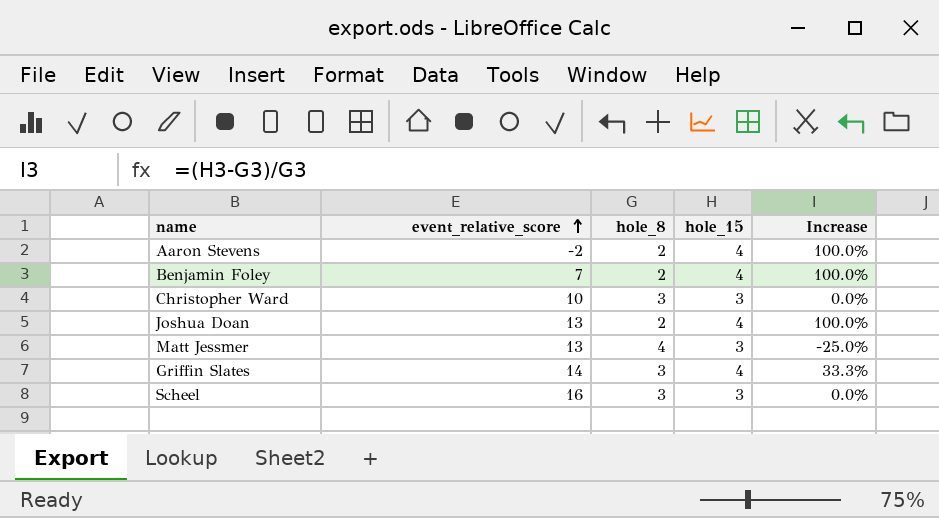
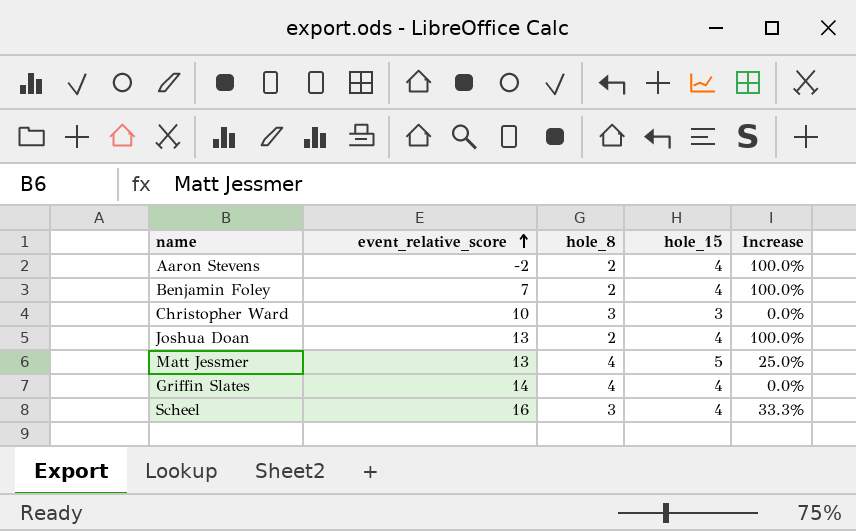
Matt Jessmer | hole_15: 3 -> 5
Matt Jessmer | Increase: -25.0% -> 25.0%
Griffin Slates | hole_8: 3 -> 4
Griffin Slates | Increase: 33.3% -> 0.0%
Scheel | hole_15: 3 -> 4
Scheel | Increase: 0.0% -> 33.3%

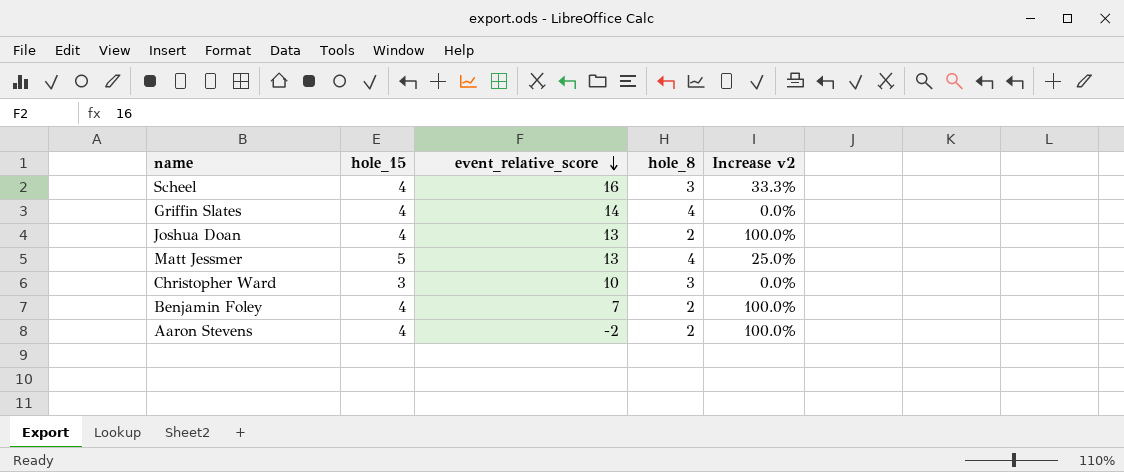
row order: event_relative_score ascending -> event_relative_score descending
column hole_15 | position: 4 -> 2
column name: Increase -> Increase v2

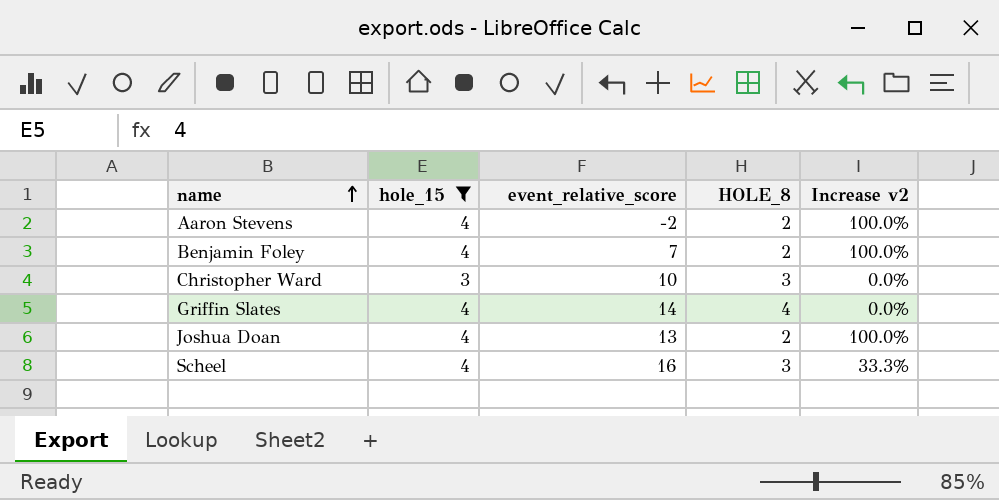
filter: none -> hole_15 != 5
row order: event_relative_score descending -> name ascending
column name: hole_8 -> HOLE_8

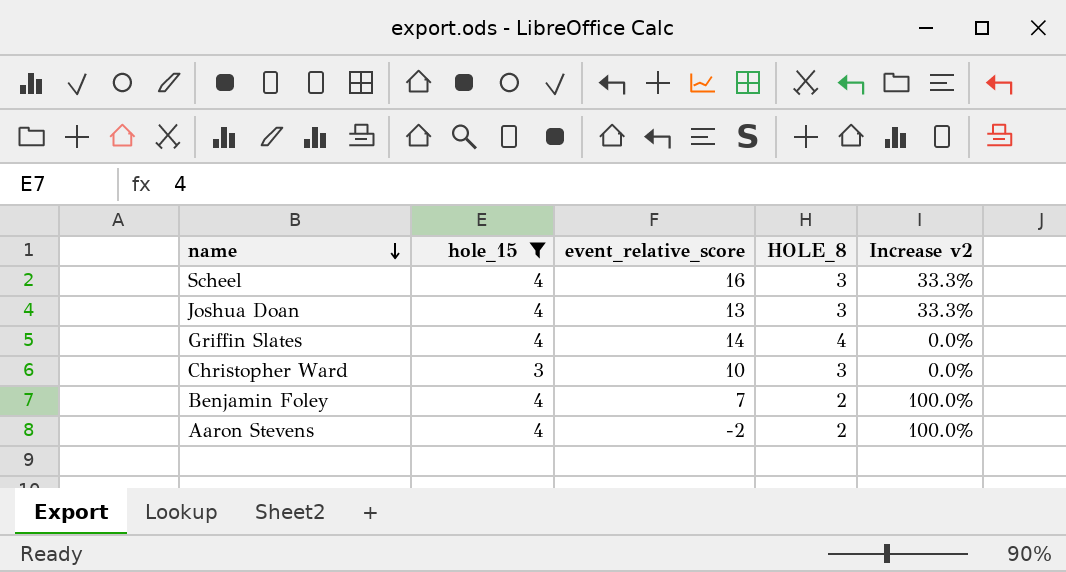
row order: name ascending -> name descending
Joshua Doan | HOLE_8: 2 -> 3
Joshua Doan | Increase v2: 100.0% -> 33.3%

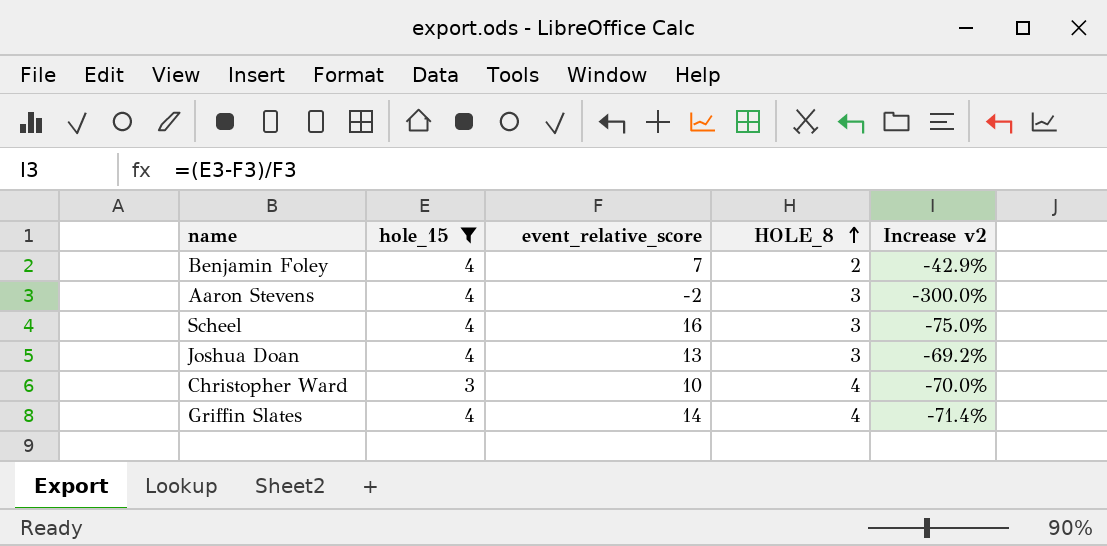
row order: name descending -> HOLE_8 ascending
column Increase v2 | formula: ([hole_15] - [HOLE_8]) / [HOLE_8] -> ([hole_15] - [event_relative_score]) / [event_relative_score]
Aaron Stevens | HOLE_8: 2 -> 3
Christopher Ward | HOLE_8: 3 -> 4

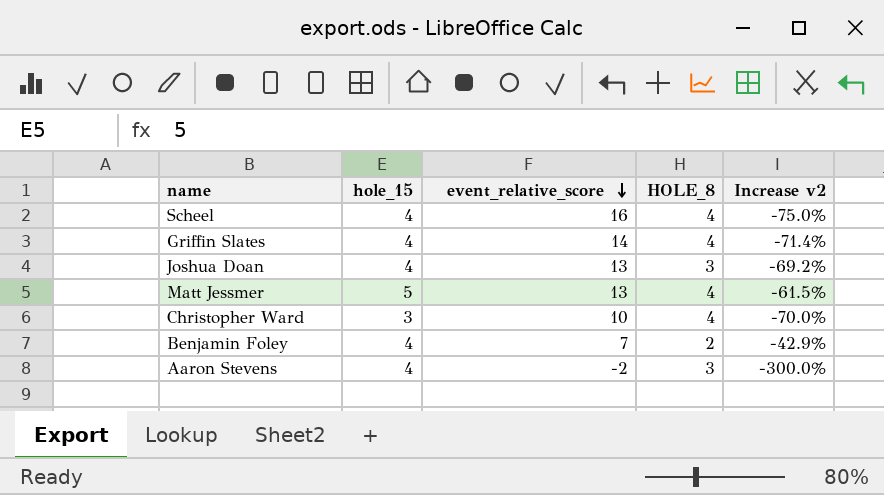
filter: hole_15 != 5 -> none
row order: HOLE_8 ascending -> event_relative_score descending
Scheel | HOLE_8: 3 -> 4

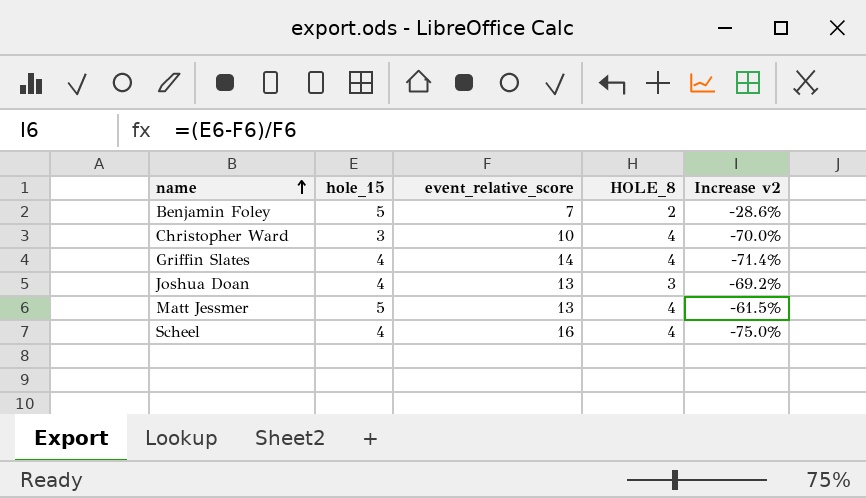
row order: event_relative_score descending -> name ascending
row Aaron Stevens: 4 | -2 | 3 | -300.0% -> none
Benjamin Foley | hole_15: 4 -> 5
Benjamin Foley | Increase v2: -42.9% -> -28.6%

